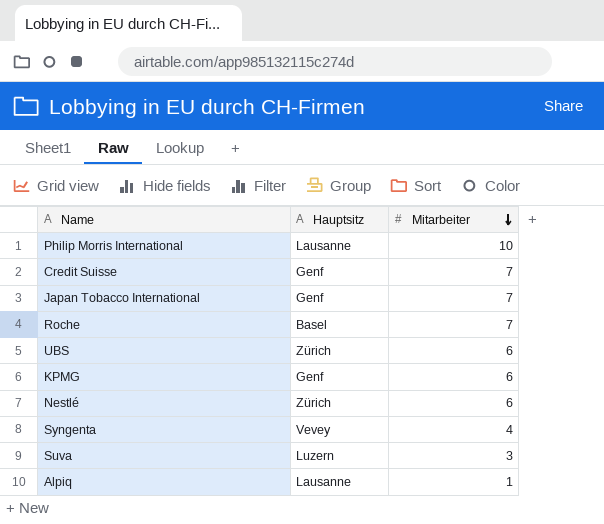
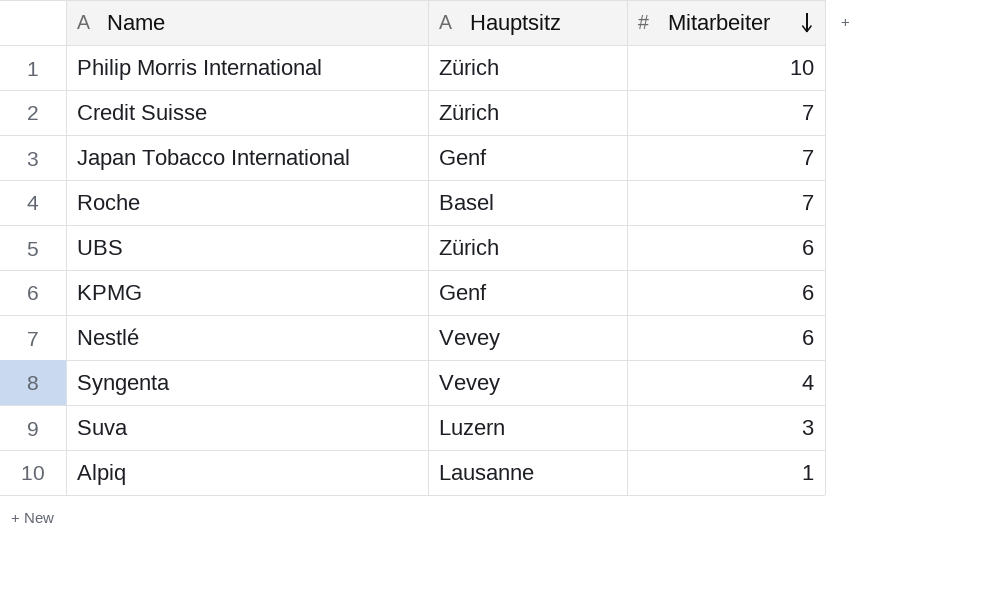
Philip Morris International | Hauptsitz: Lausanne -> Zürich
Credit Suisse | Hauptsitz: Genf -> Zürich
Nestlé | Hauptsitz: Zürich -> Vevey

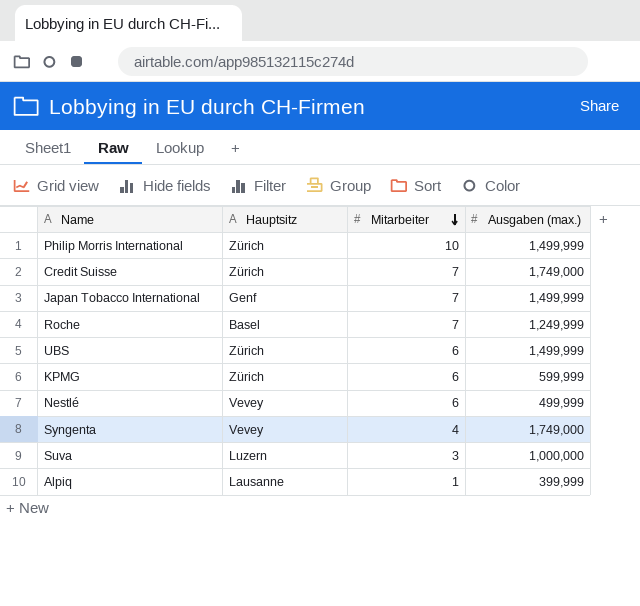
column Ausgaben (max.) | position: none -> 4
KPMG | Hauptsitz: Genf -> Zürich

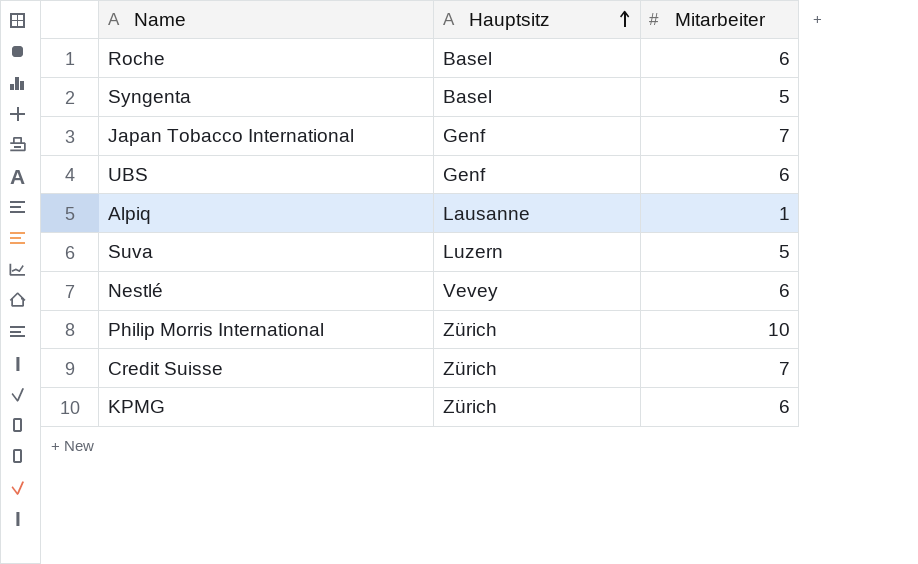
row order: Mitarbeiter descending -> Hauptsitz ascending
column Ausgaben (max.) | position: 4 -> none
Roche | Mitarbeiter: 7 -> 6
Syngenta | Hauptsitz: Vevey -> Basel
Syngenta | Mitarbeiter: 4 -> 5
UBS | Hauptsitz: Zürich -> Genf
Suva | Mitarbeiter: 3 -> 5

